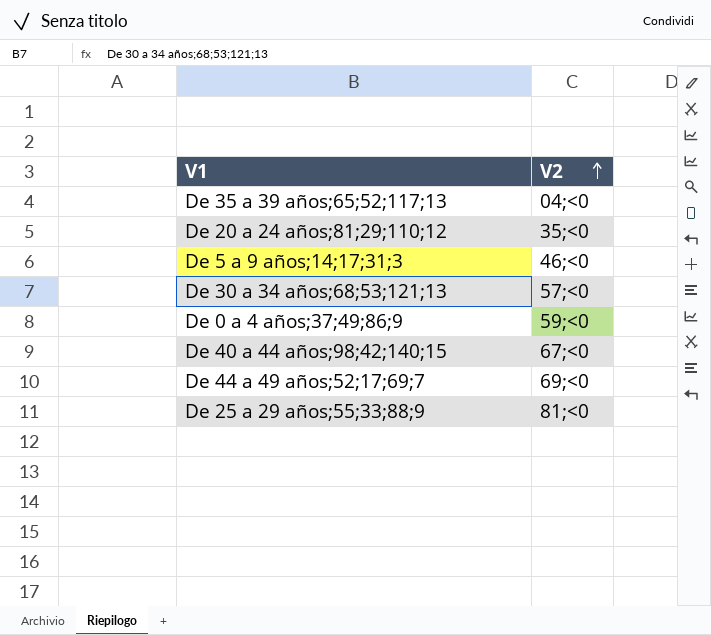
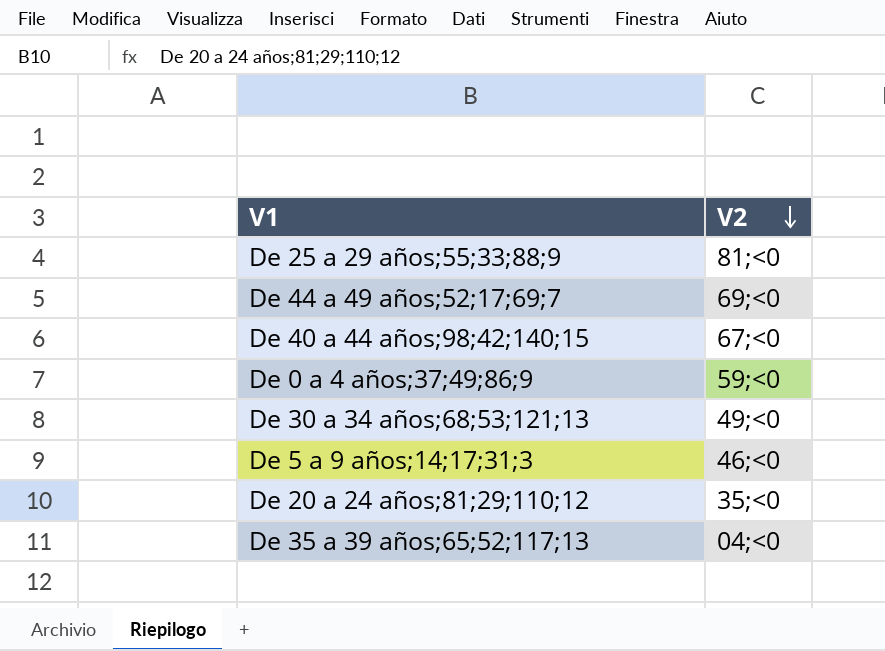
row order: V2 ascending -> V2 descending
De 30 a 34 años;68;53;121;13 | V2: 57;<0 -> 49;<0

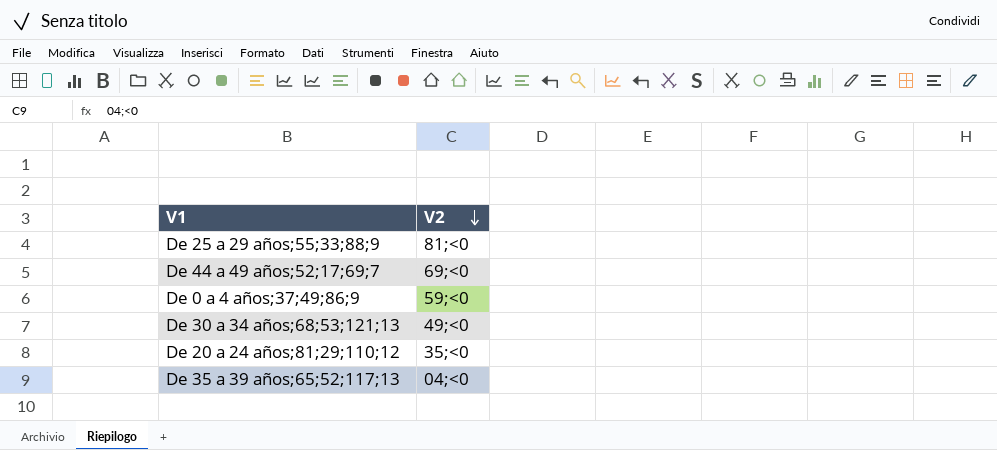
row De 40 a 44 años;98;42;140;15: 67;<0 -> none
row De 5 a 9 años;14;17;31;3: 46;<0 -> none

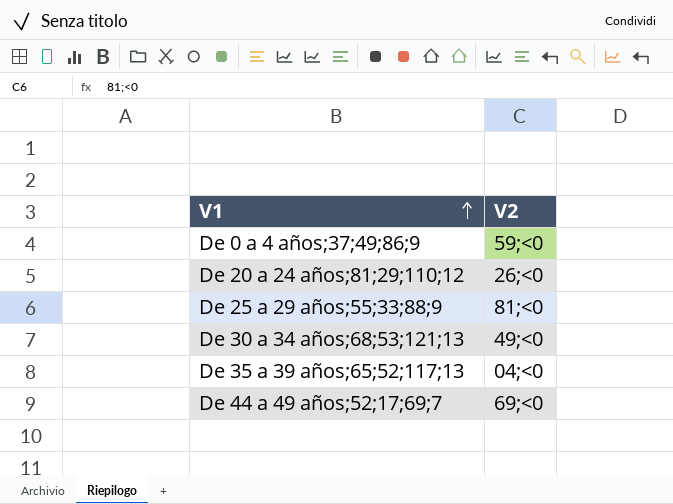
row order: V2 descending -> V1 ascending
De 20 a 24 años;81;29;110;12 | V2: 35;<0 -> 26;<0

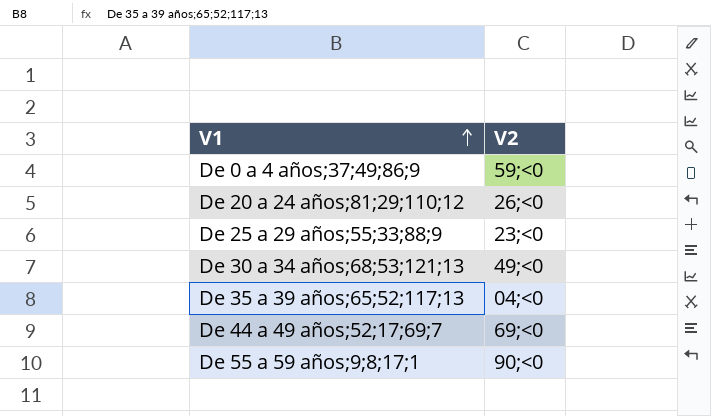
De 25 a 29 años;55;33;88;9 | V2: 81;<0 -> 23;<0
row De 55 a 59 años;9;8;17;1: none -> 90;<0

